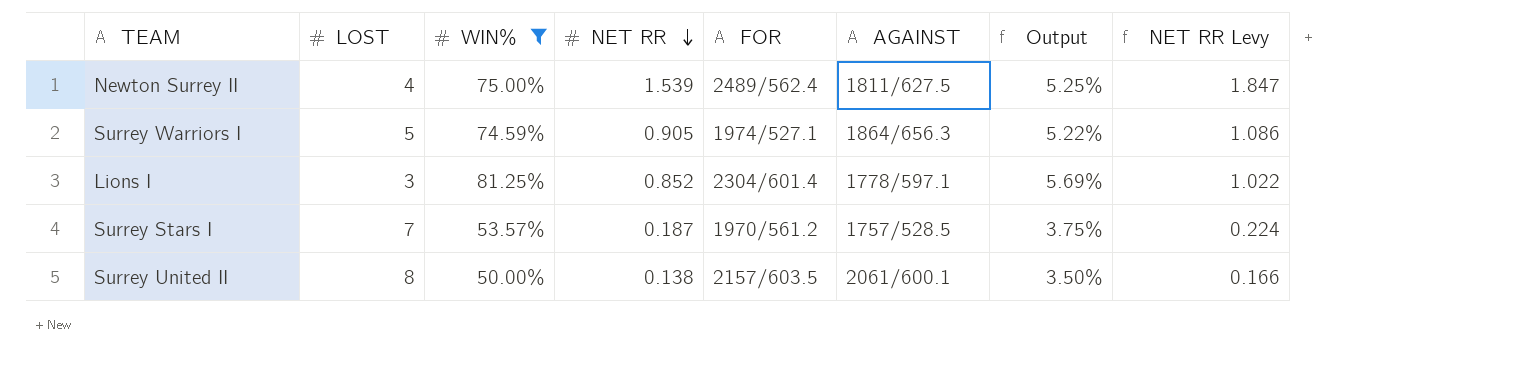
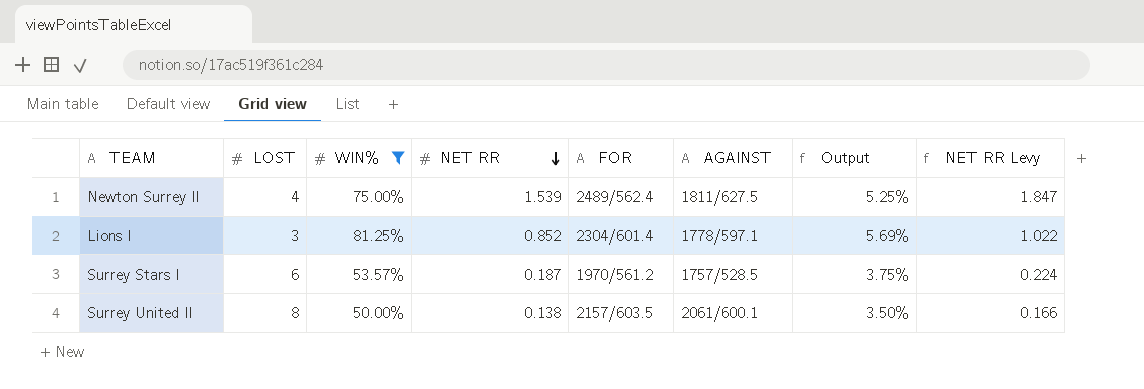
row Surrey Warriors I: 5 | 74.59% | 0.905 | 1974/527.1 | 1864/656.3 | 5.22% | 1.086 -> none
Surrey Stars I | LOST: 7 -> 6

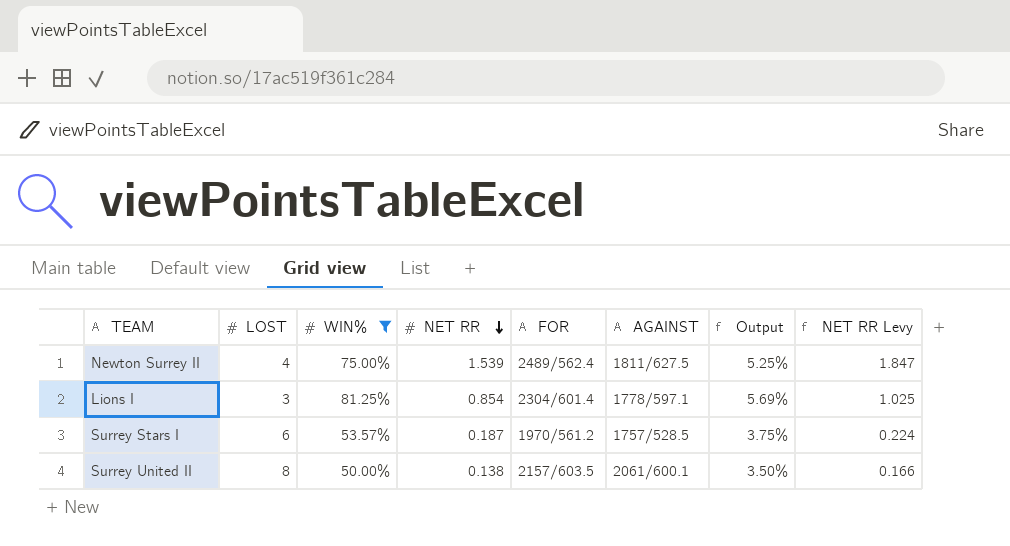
Lions I | NET RR: 0.852 -> 0.854
Lions I | NET RR Levy: 1.022 -> 1.025

